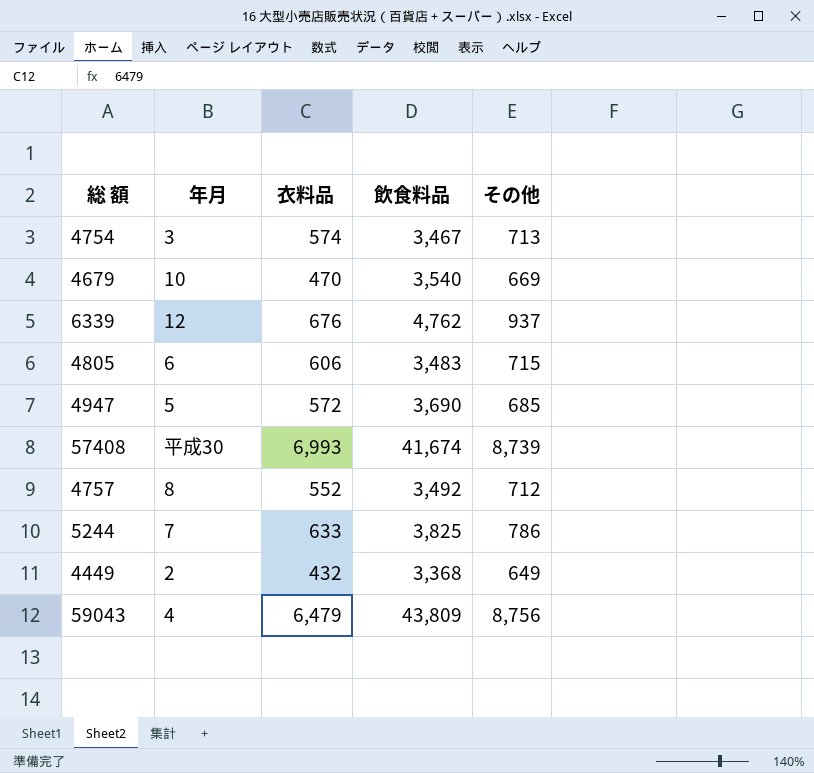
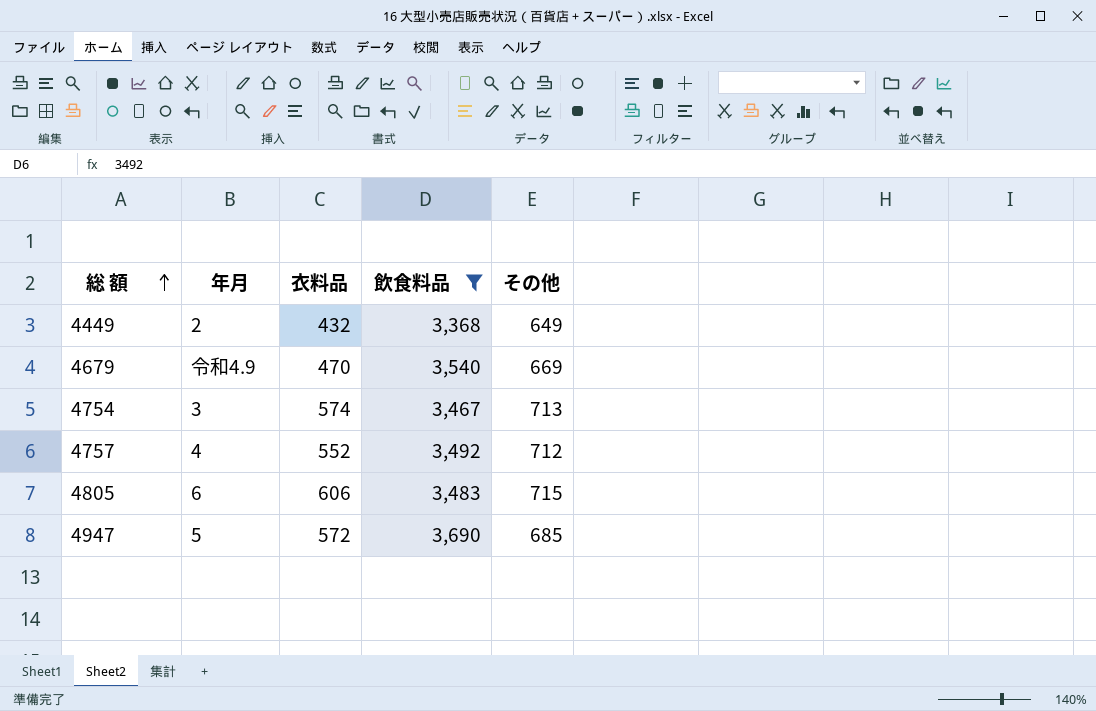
filter: none -> 飲食料品 <= 3,690
row order: none -> 総 額 ascending
4679 | 年月: 10 -> 令和4.9
4757 | 年月: 8 -> 4

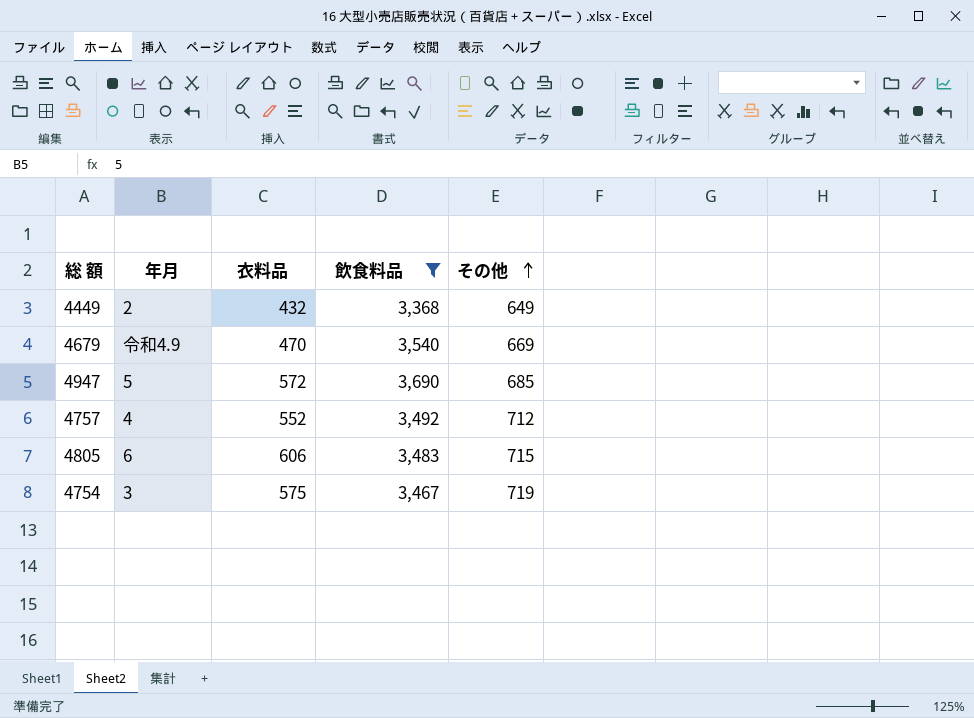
row order: 総 額 ascending -> その他 ascending
4754 | 衣料品: 574 -> 575
4754 | その他: 713 -> 719

